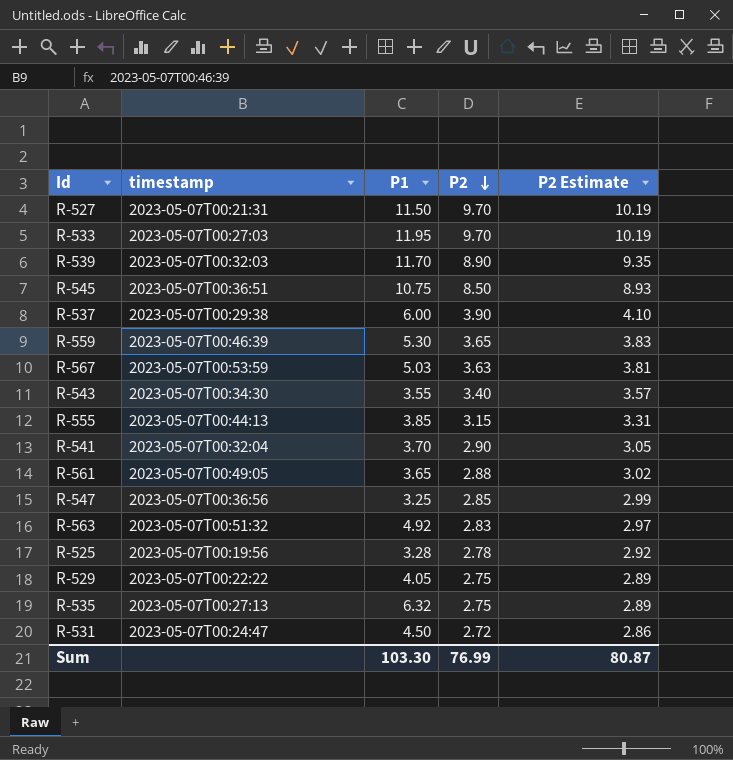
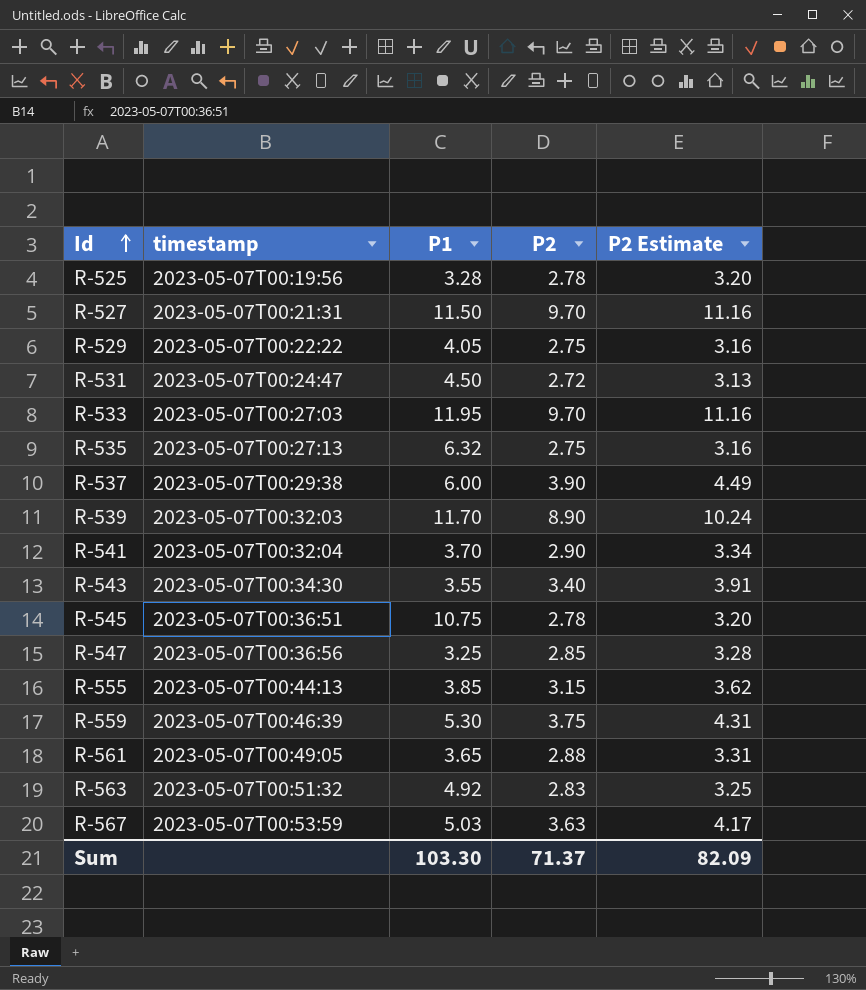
row order: P2 descending -> Id ascending
column P2 Estimate | formula: [P2] * 1.05 -> [P2] * 1.15
R-545 | P2: 8.50 -> 2.78
R-559 | P2: 3.65 -> 3.75
Sum | P2: 76.99 -> 71.37
Sum | P2 Estimate: 80.87 -> 82.09

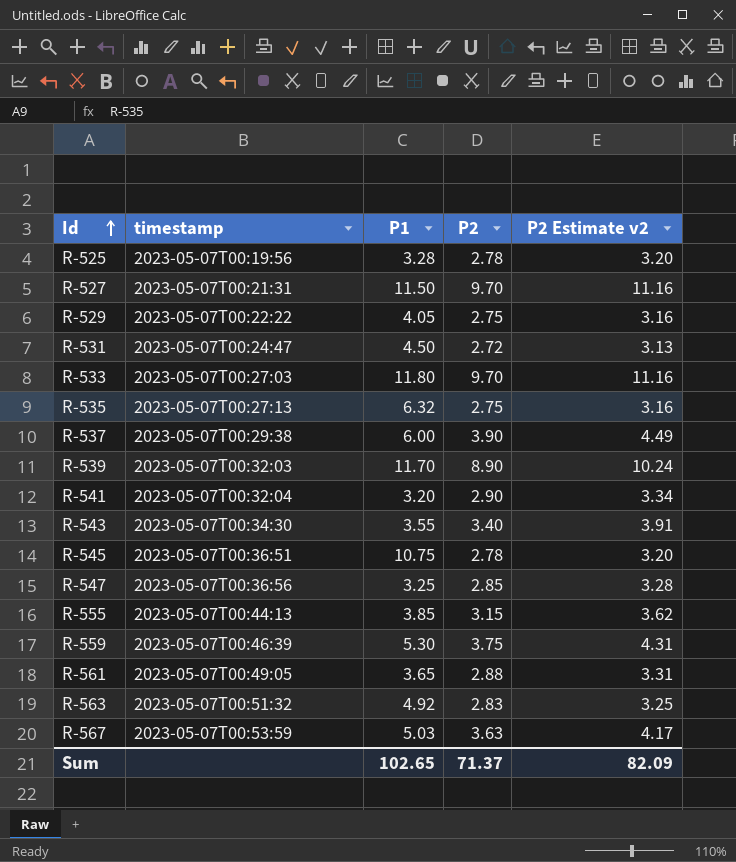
column name: P2 Estimate -> P2 Estimate v2
R-533 | P1: 11.95 -> 11.80
R-541 | P1: 3.70 -> 3.20
Sum | P1: 103.30 -> 102.65

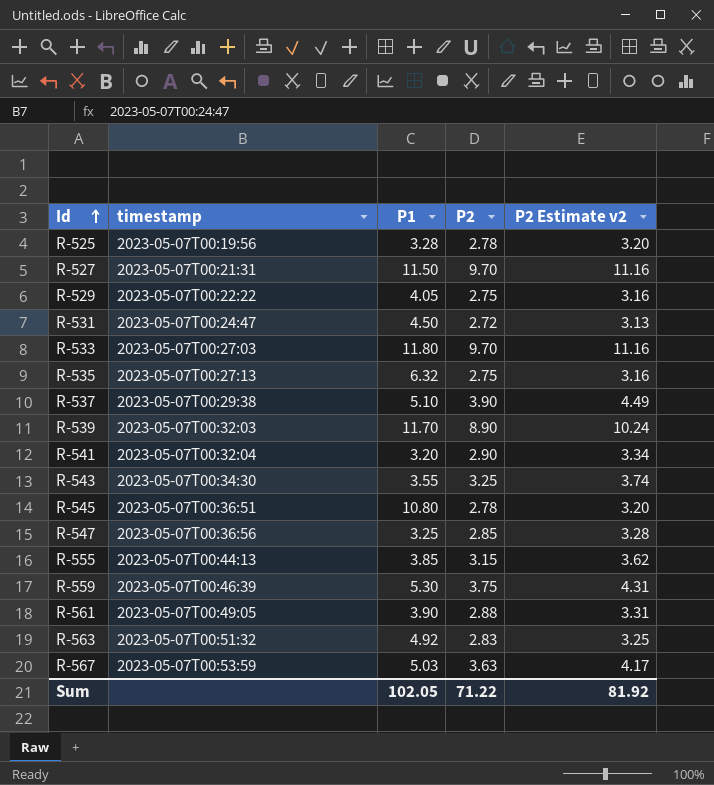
R-537 | P1: 6.00 -> 5.10
R-543 | P2: 3.40 -> 3.25
R-543 | P2 Estimate v2: 3.91 -> 3.74
R-545 | P1: 10.75 -> 10.80
R-561 | P1: 3.65 -> 3.90
Sum | P1: 102.65 -> 102.05
Sum | P2: 71.37 -> 71.22
Sum | P2 Estimate v2: 82.09 -> 81.92

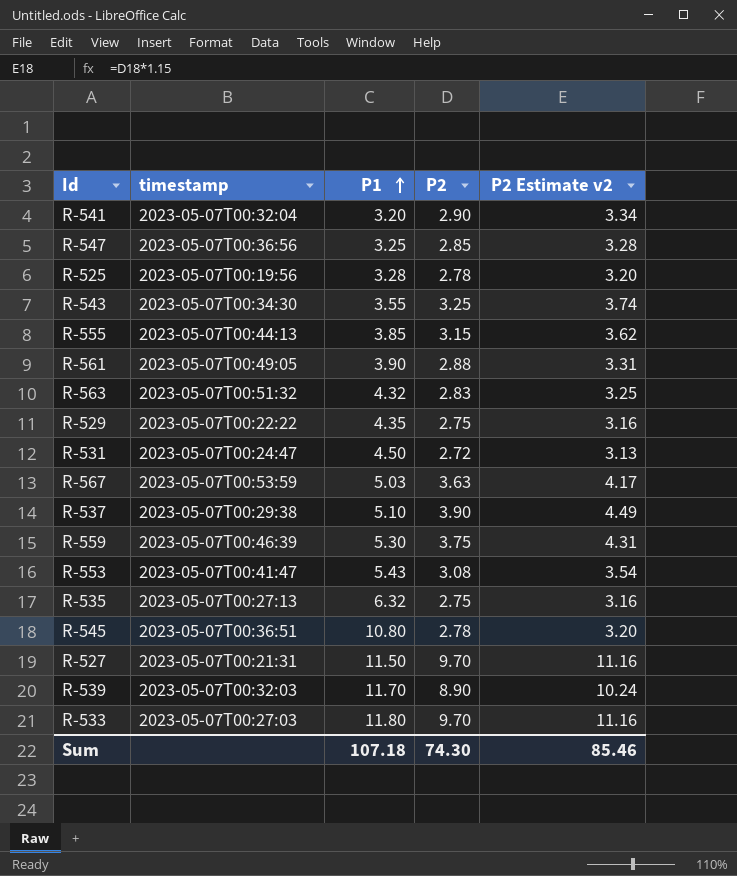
row order: Id ascending -> P1 ascending
R-563 | P1: 4.92 -> 4.32
R-529 | P1: 4.05 -> 4.35
row R-553: none -> 2023-05-07T00:41:47 | 5.43 | 3.08 | 3.54
Sum | P1: 102.05 -> 107.18
Sum | P2: 71.22 -> 74.30
Sum | P2 Estimate v2: 81.92 -> 85.46

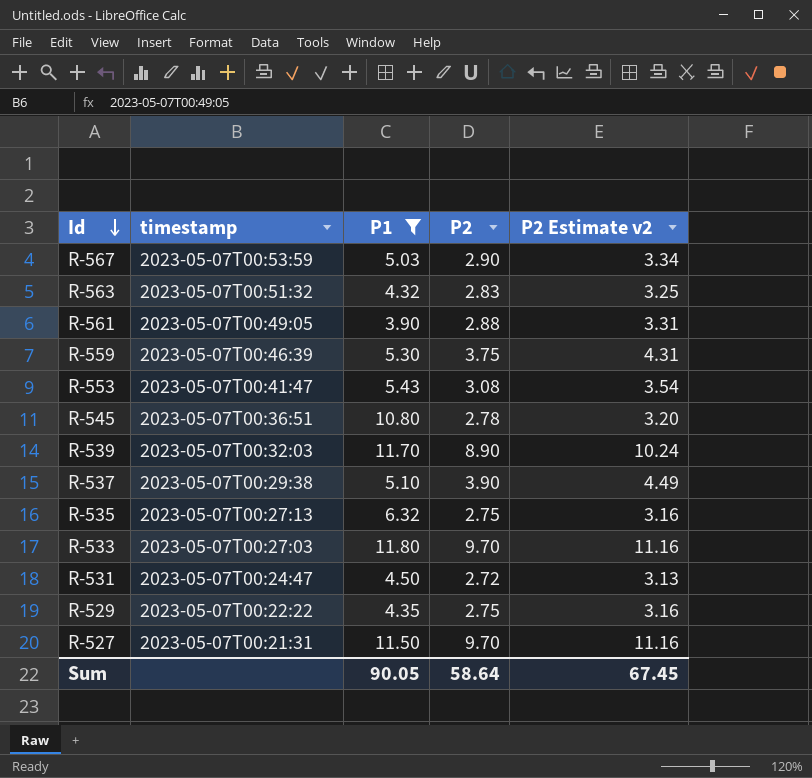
filter: none -> P1 >= 3.90
row order: P1 ascending -> Id descending
R-567 | P2: 3.63 -> 2.90
R-567 | P2 Estimate v2: 4.17 -> 3.34
Sum | P1: 107.18 -> 90.05
Sum | P2: 74.30 -> 58.64
Sum | P2 Estimate v2: 85.46 -> 67.45

